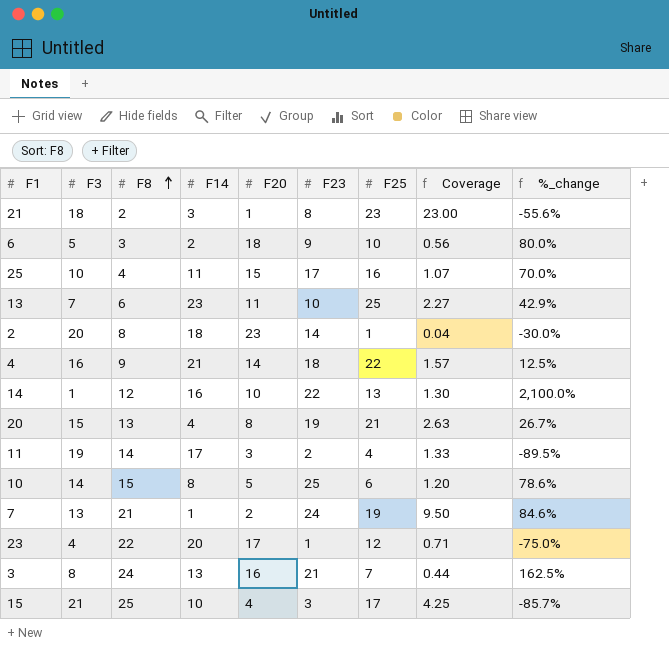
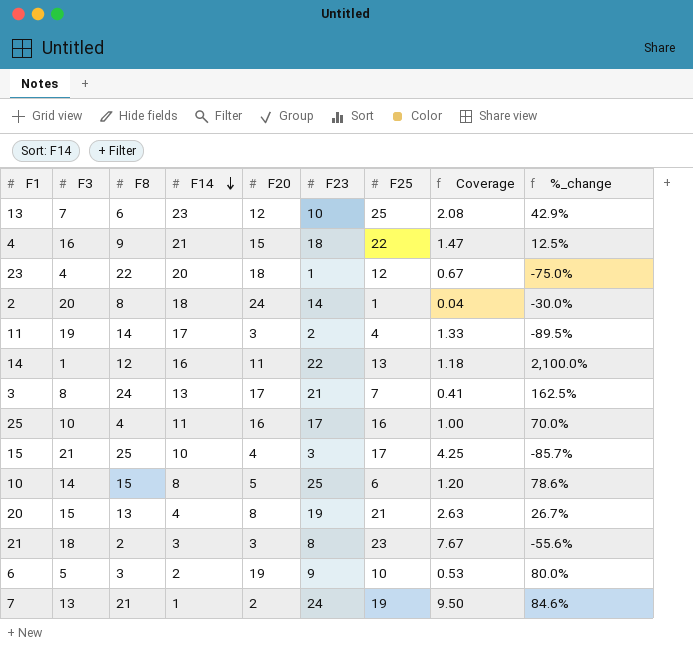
row order: F8 ascending -> F14 descending
13 | F20: 11 -> 12
13 | Coverage: 2.27 -> 2.08
4 | F20: 14 -> 15
4 | Coverage: 1.57 -> 1.47
23 | F20: 17 -> 18
23 | Coverage: 0.71 -> 0.67
2 | F20: 23 -> 24
14 | F20: 10 -> 11
14 | Coverage: 1.30 -> 1.18
3 | F20: 16 -> 17
3 | Coverage: 0.44 -> 0.41
25 | F20: 15 -> 16
25 | Coverage: 1.07 -> 1.00
21 | F20: 1 -> 3
21 | Coverage: 23.00 -> 7.67
6 | F20: 18 -> 19
6 | Coverage: 0.56 -> 0.53

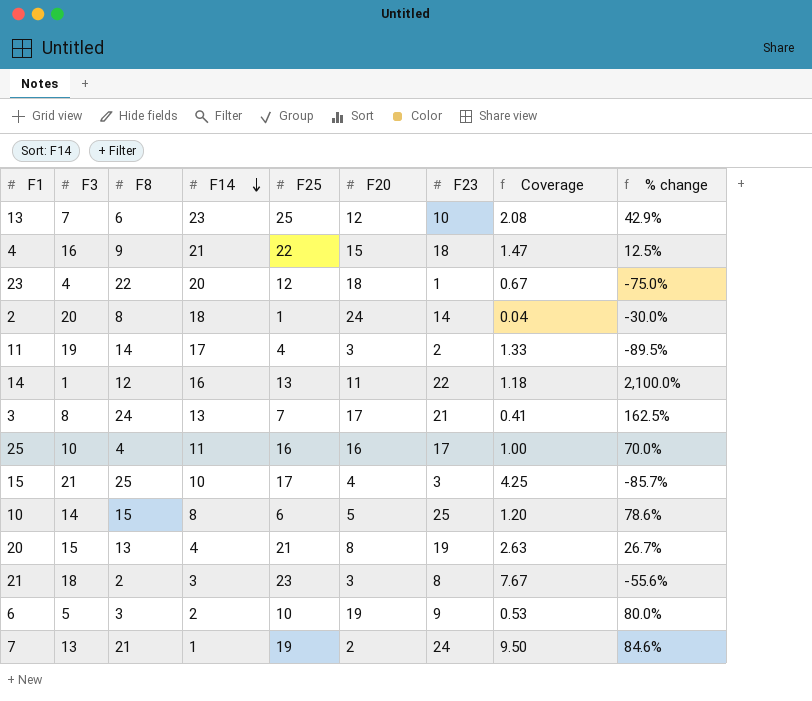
column F25 | position: 7 -> 5
column name: %_change -> % change

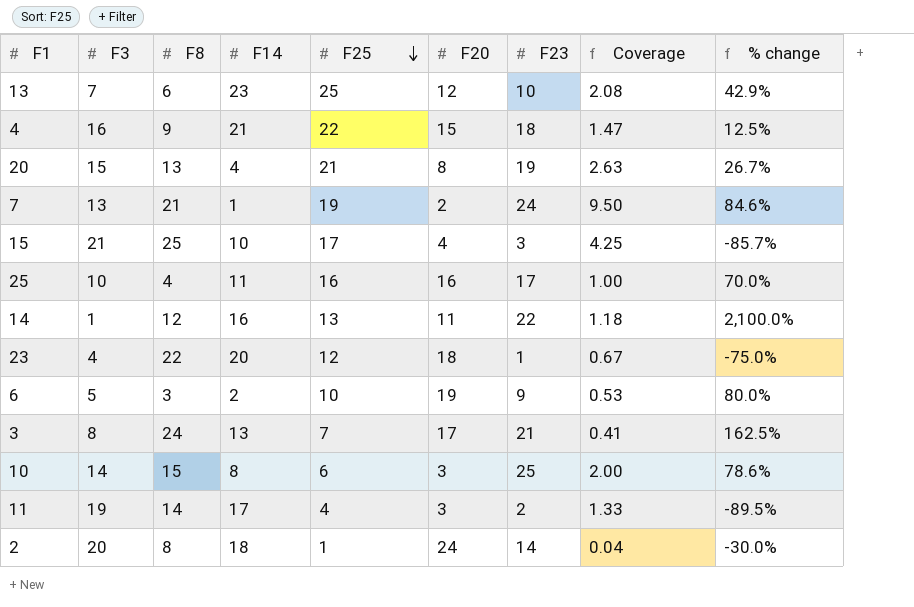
row order: F14 descending -> F25 descending
row 21: 18 | 2 | 3 | 23 | 3 | 8 | 7.67 | -55.6% -> none
10 | F20: 5 -> 3
10 | Coverage: 1.20 -> 2.00

